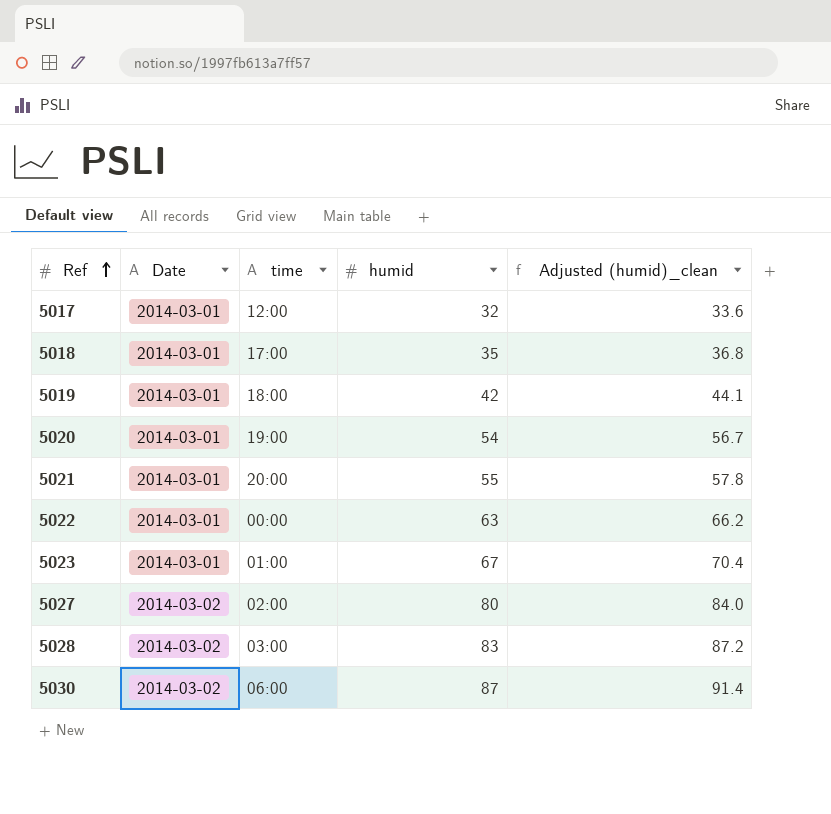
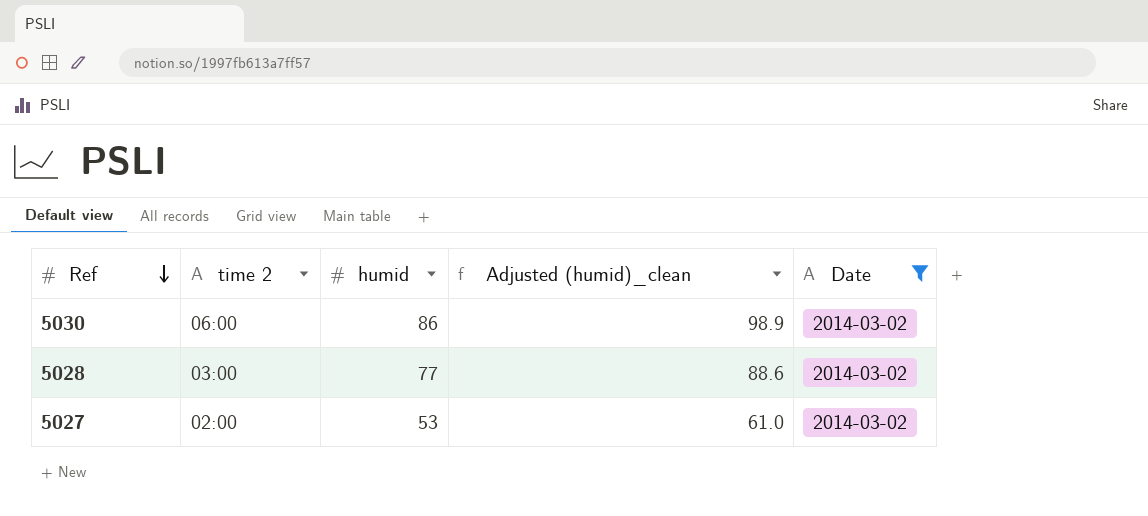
filter: none -> Date = 2014-03-02
row order: Ref ascending -> Ref descending
column name: time -> time 2
column Adjusted (humid)_clean | formula: [humid] * 1.05 -> [humid] * 1.15
column Date | position: 2 -> 5
5030 | humid: 87 -> 86
5028 | humid: 83 -> 77
5027 | humid: 80 -> 53

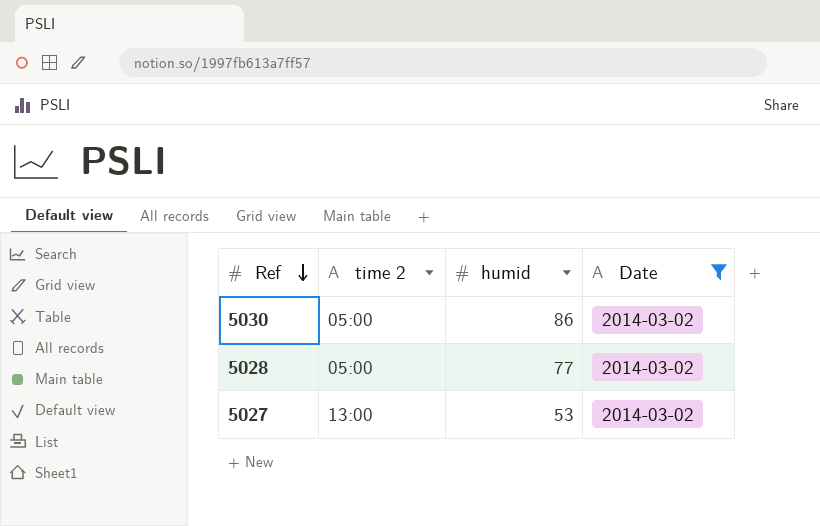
column Adjusted (humid)_clean | formula: [humid] * 1.15 -> none
5030 | time 2: 06:00 -> 05:00
5028 | time 2: 03:00 -> 05:00
5027 | time 2: 02:00 -> 13:00

